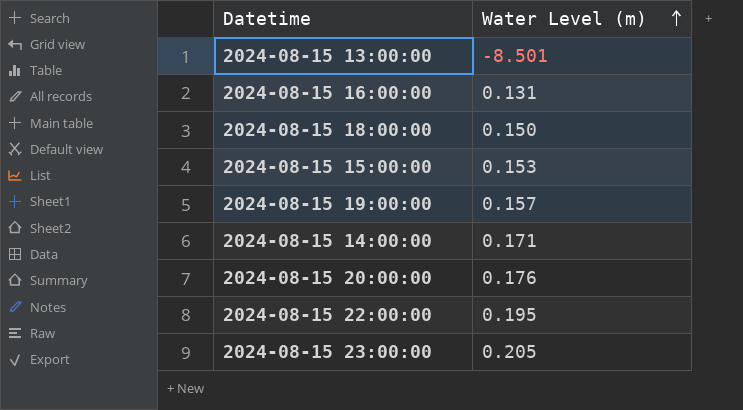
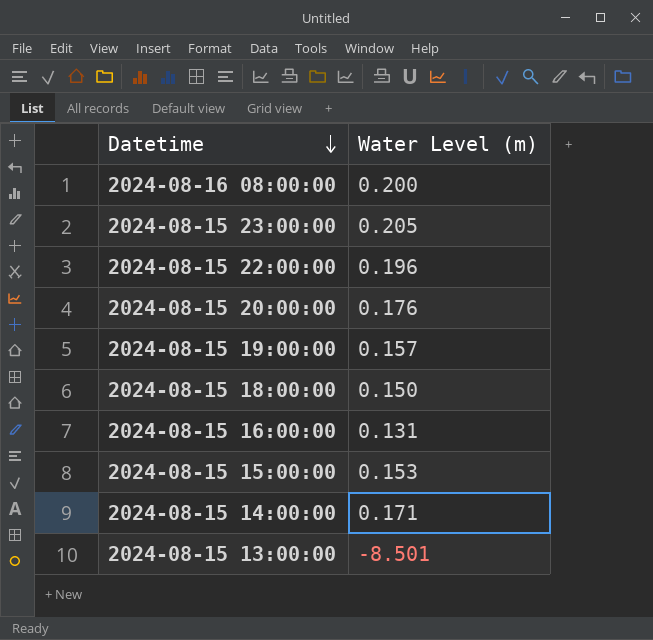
row order: Water Level (m) ascending -> Datetime descending
row 2024-08-16 08:00:00: none -> 0.200
2024-08-15 22:00:00 | Water Level (m): 0.195 -> 0.196

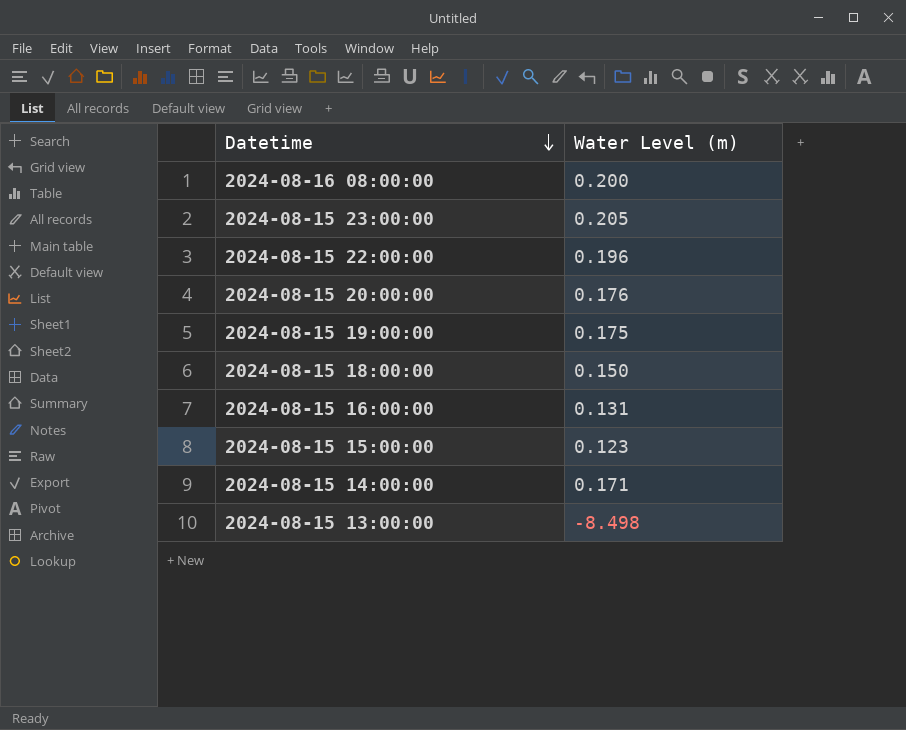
2024-08-15 19:00:00 | Water Level (m): 0.157 -> 0.175
2024-08-15 15:00:00 | Water Level (m): 0.153 -> 0.123
2024-08-15 13:00:00 | Water Level (m): -8.501 -> -8.498

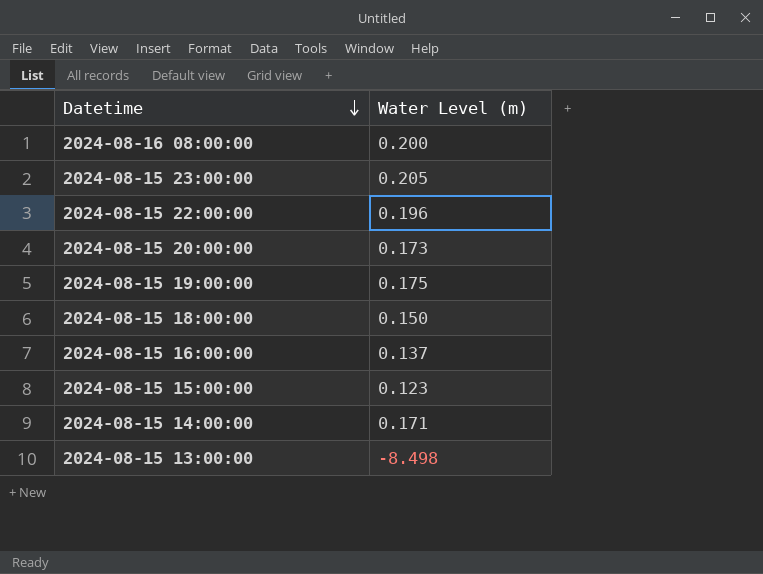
2024-08-15 20:00:00 | Water Level (m): 0.176 -> 0.173
2024-08-15 16:00:00 | Water Level (m): 0.131 -> 0.137

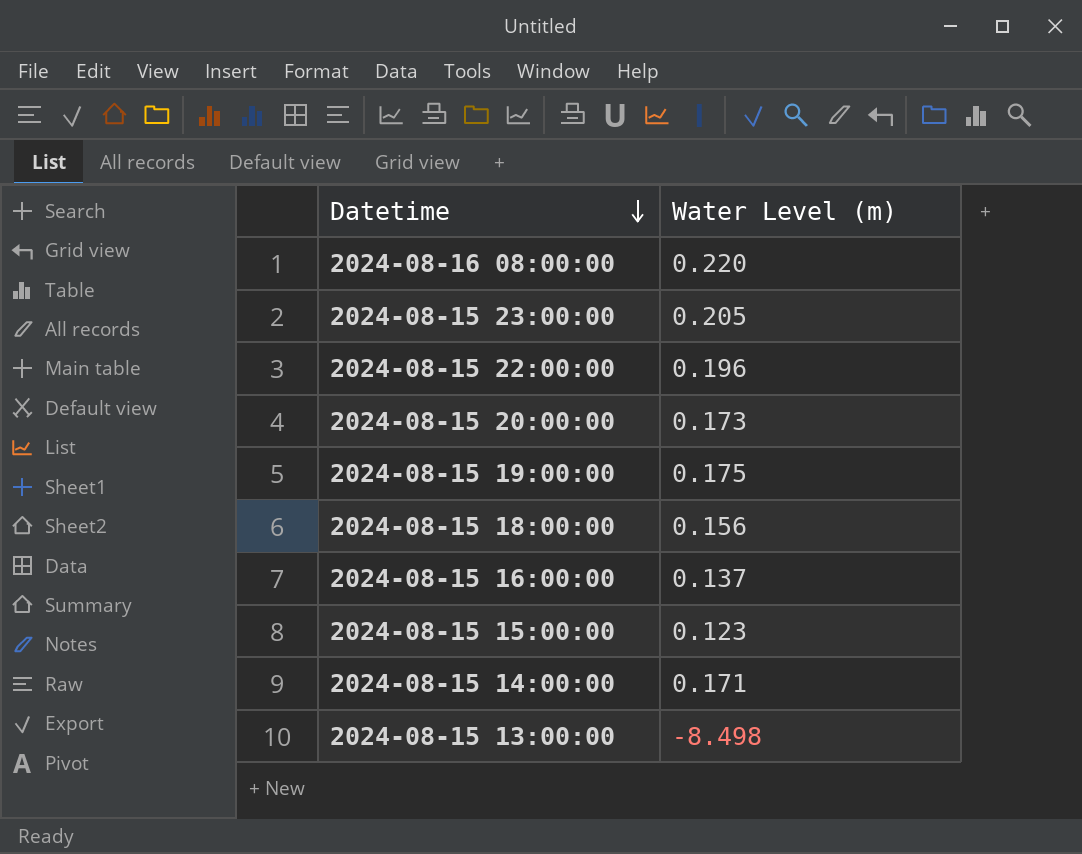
2024-08-16 08:00:00 | Water Level (m): 0.200 -> 0.220
2024-08-15 18:00:00 | Water Level (m): 0.150 -> 0.156

